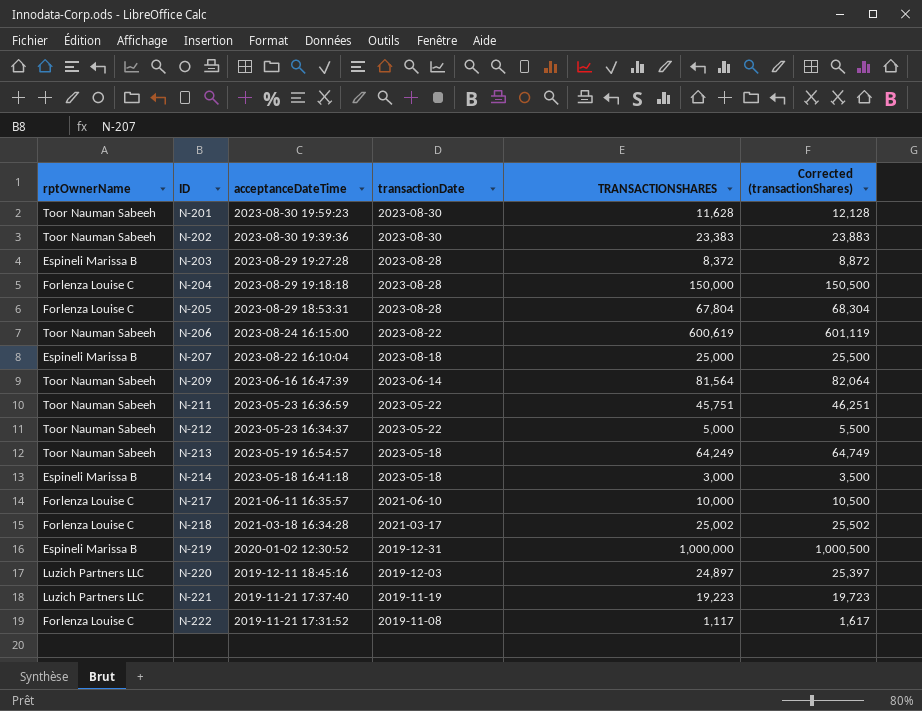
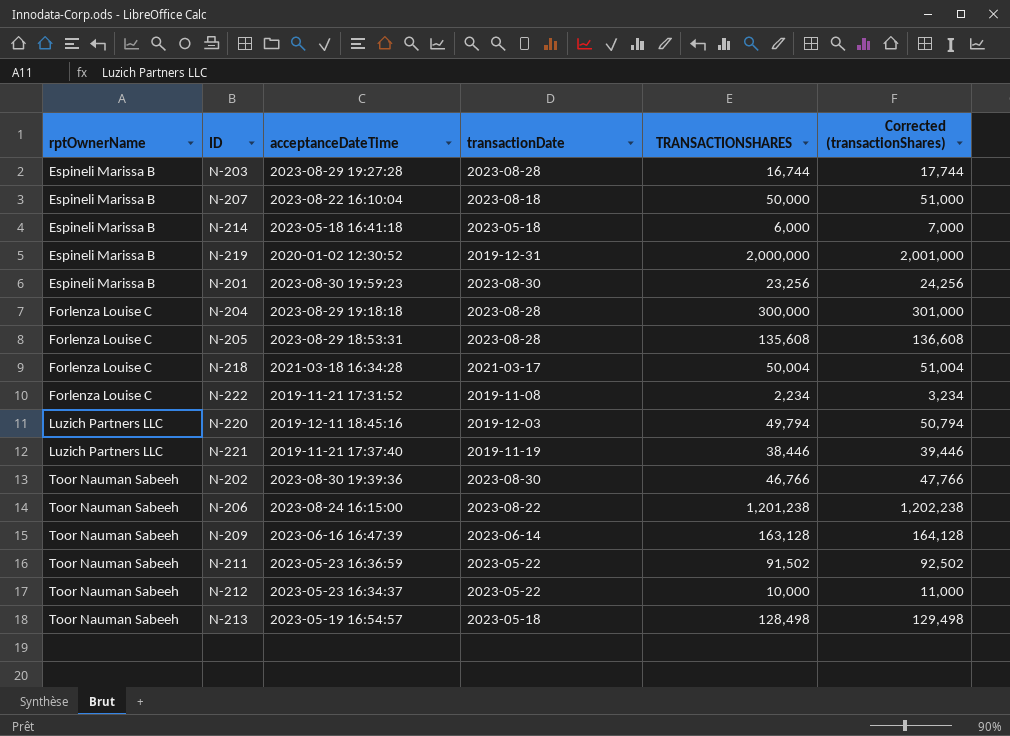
row order: ID ascending -> rptOwnerName ascending
column Corrected (transactionShares) | formula: [TRANSACTIONSHARES] + 500 -> [TRANSACTIONSHARES] + 1000
row N-217: Forlenza Louise C | 2021-06-11 16:35:57 | 2021-06-10 | 10,000 | 10,500 -> none
N-203 | TRANSACTIONSHARES: 8,372 -> 16,744
N-207 | TRANSACTIONSHARES: 25,000 -> 50,000
N-214 | TRANSACTIONSHARES: 3,000 -> 6,000
N-219 | TRANSACTIONSHARES: 1,000,000 -> 2,000,000
N-201 | rptOwnerName: Toor Nauman Sabeeh -> Espineli Marissa B
N-201 | TRANSACTIONSHARES: 11,628 -> 23,256
N-204 | TRANSACTIONSHARES: 150,000 -> 300,000
N-205 | TRANSACTIONSHARES: 67,804 -> 135,608
N-218 | TRANSACTIONSHARES: 25,002 -> 50,004
N-222 | TRANSACTIONSHARES: 1,117 -> 2,234
N-220 | TRANSACTIONSHARES: 24,897 -> 49,794
N-221 | TRANSACTIONSHARES: 19,223 -> 38,446
N-202 | TRANSACTIONSHARES: 23,383 -> 46,766
N-206 | TRANSACTIONSHARES: 600,619 -> 1,201,238
N-209 | TRANSACTIONSHARES: 81,564 -> 163,128
N-211 | TRANSACTIONSHARES: 45,751 -> 91,502
N-212 | TRANSACTIONSHARES: 5,000 -> 10,000
N-213 | TRANSACTIONSHARES: 64,249 -> 128,498

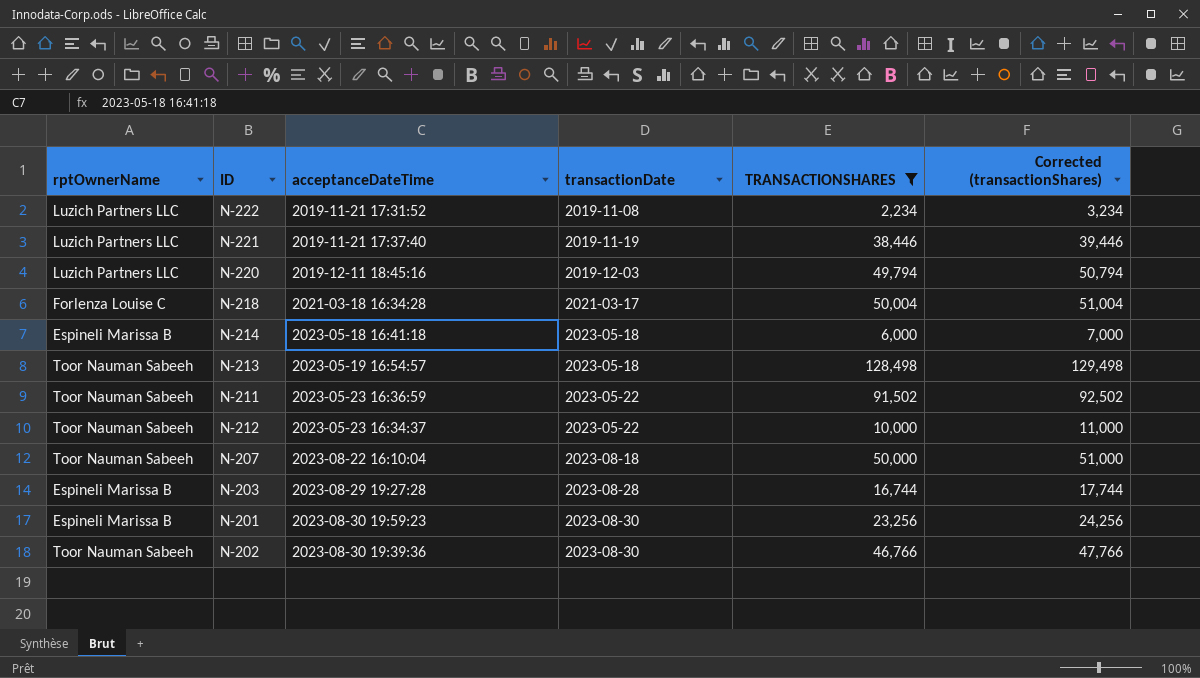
filter: none -> TRANSACTIONSHARES <= 128,498
row order: rptOwnerName ascending -> transactionDate ascending
N-222 | rptOwnerName: Forlenza Louise C -> Luzich Partners LLC
N-207 | rptOwnerName: Espineli Marissa B -> Toor Nauman Sabeeh

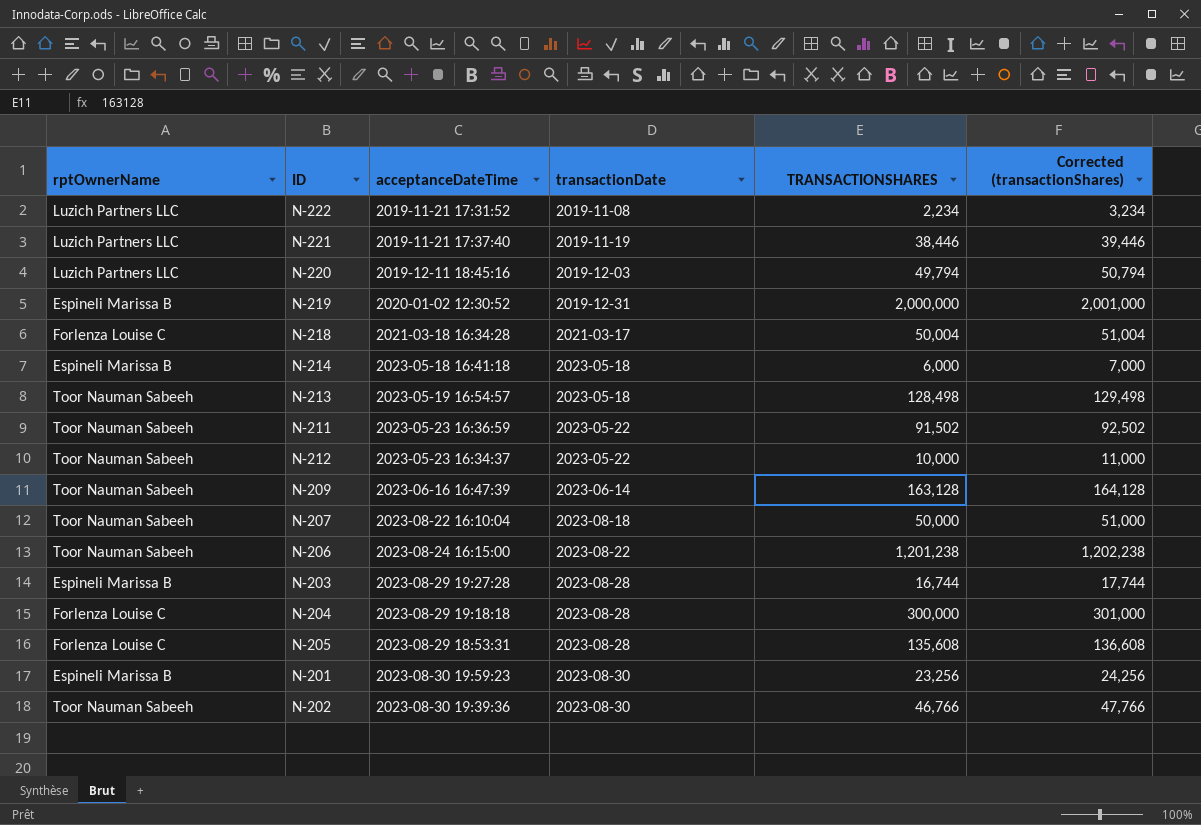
filter: TRANSACTIONSHARES <= 128,498 -> none

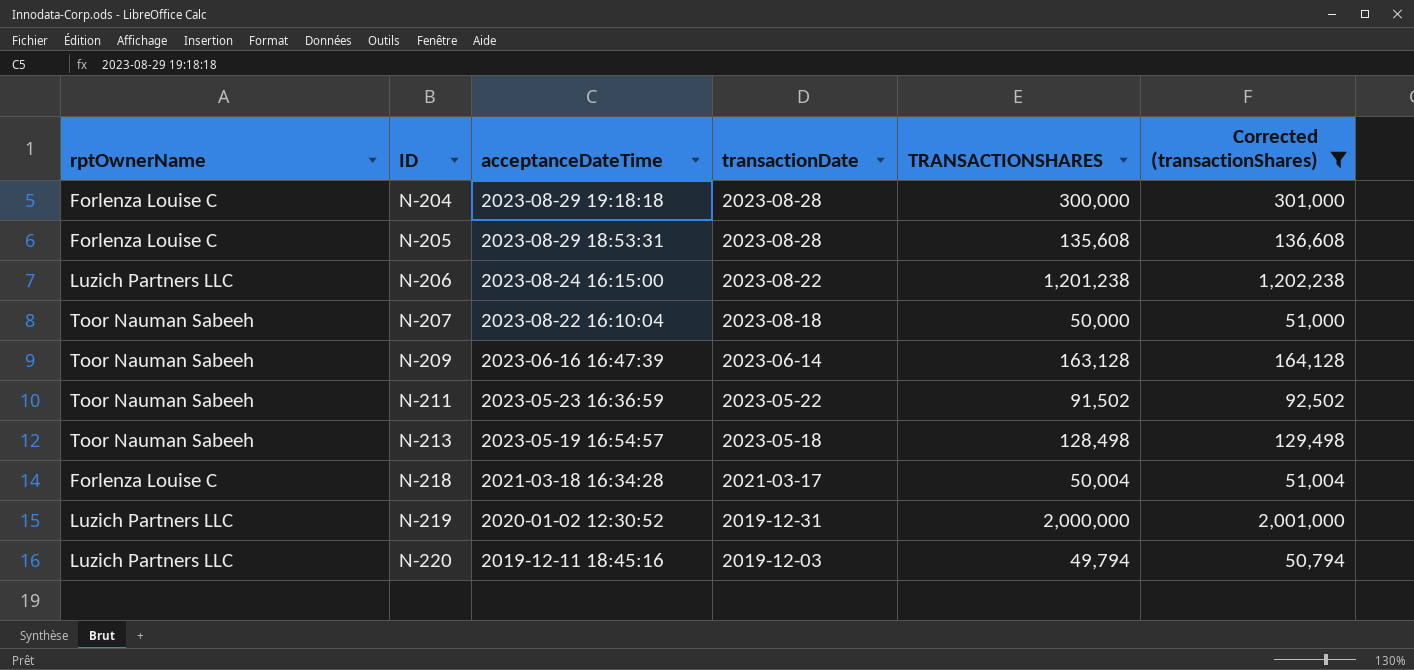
filter: none -> Corrected (transactionShares) >= 50,794
row order: transactionDate ascending -> ID ascending
N-206 | rptOwnerName: Toor Nauman Sabeeh -> Luzich Partners LLC
N-219 | rptOwnerName: Espineli Marissa B -> Luzich Partners LLC

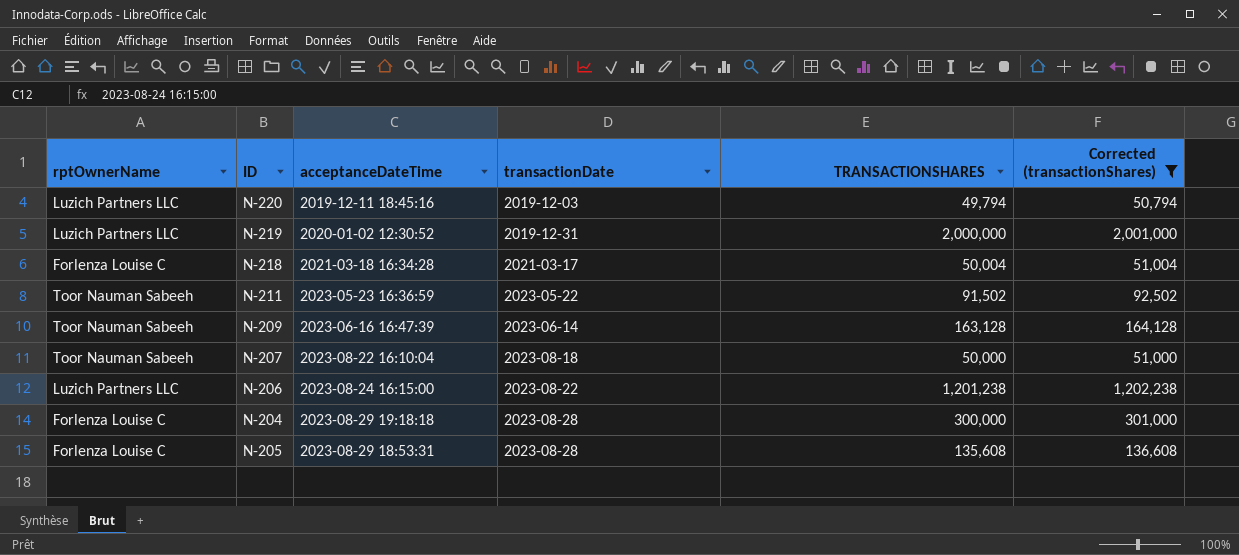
row order: ID ascending -> transactionDate ascending
row N-213: Toor Nauman Sabeeh | 2023-05-19 16:54:57 | 2023-05-18 | 128,498 | 129,498 -> none

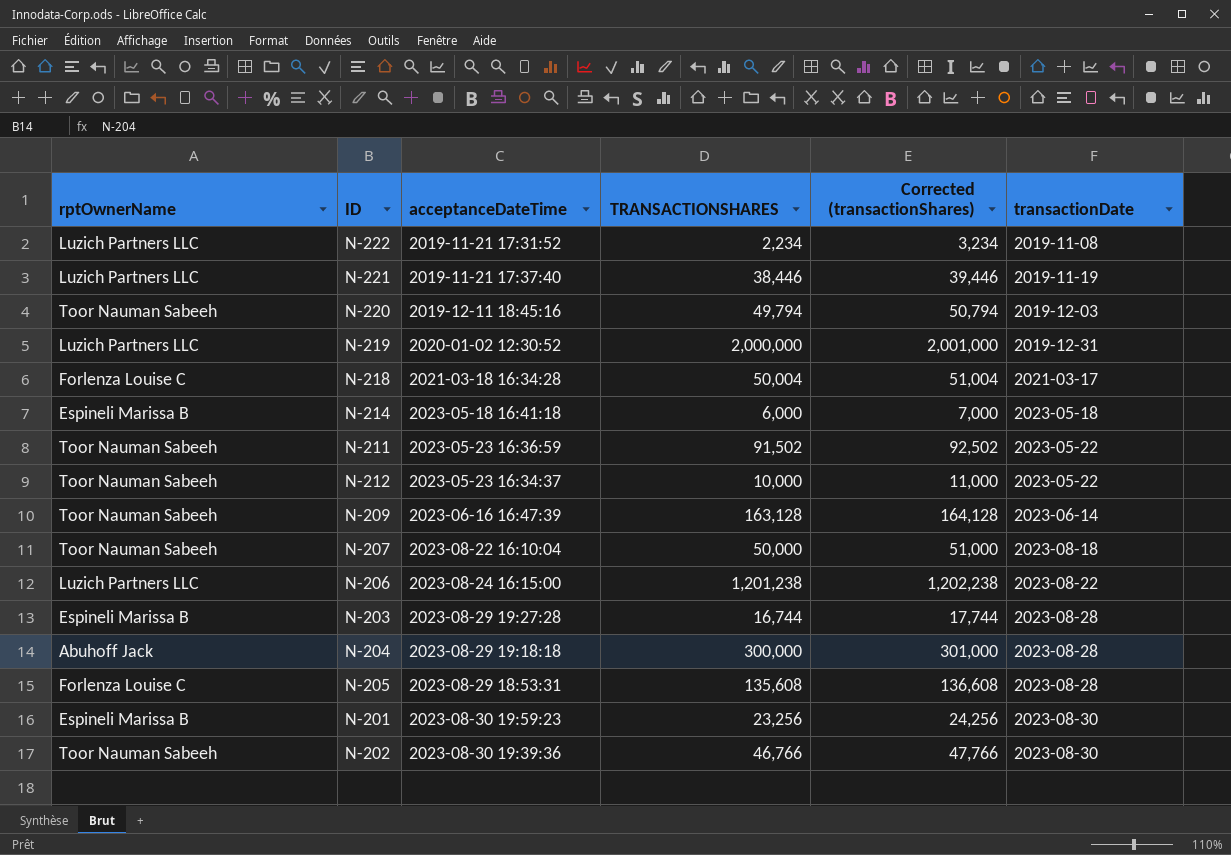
filter: Corrected (transactionShares) >= 50,794 -> none
column transactionDate | position: 4 -> 6
N-220 | rptOwnerName: Luzich Partners LLC -> Toor Nauman Sabeeh
N-204 | rptOwnerName: Forlenza Louise C -> Abuhoff Jack

